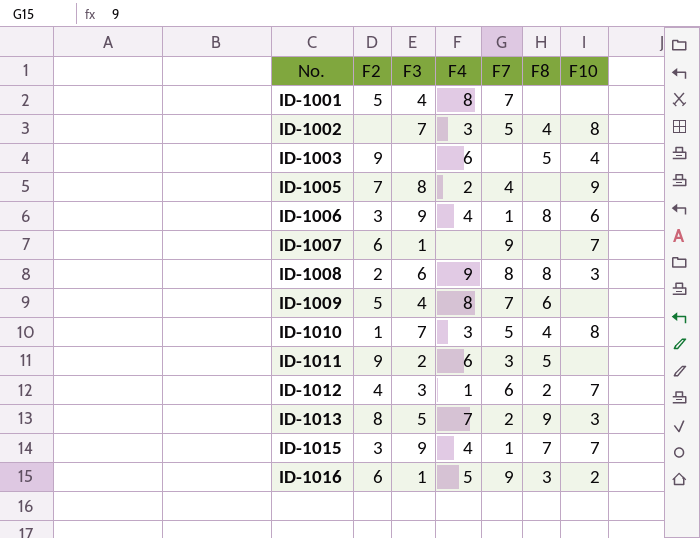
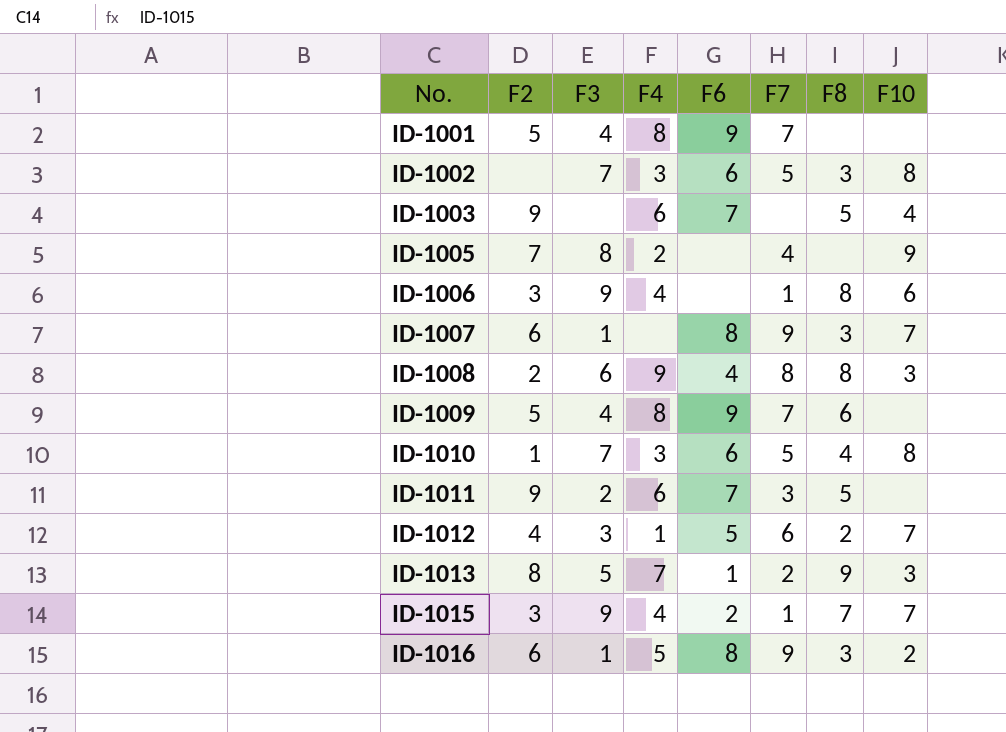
column F6 | position: none -> 5
ID-1002 | F8: 4 -> 3
ID-1007 | F8: none -> 3

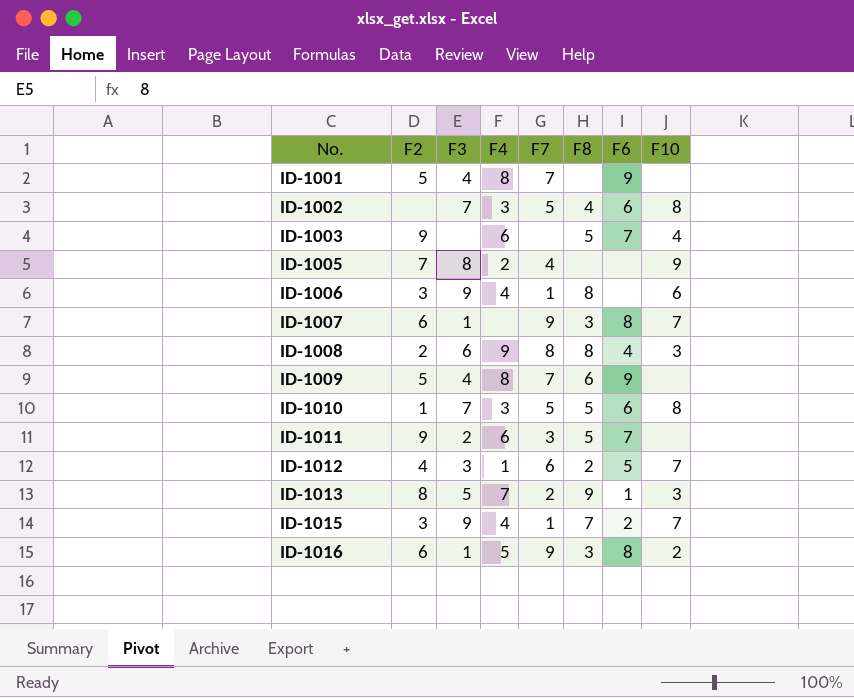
column F6 | position: 5 -> 7
ID-1002 | F8: 3 -> 4
ID-1010 | F8: 4 -> 5

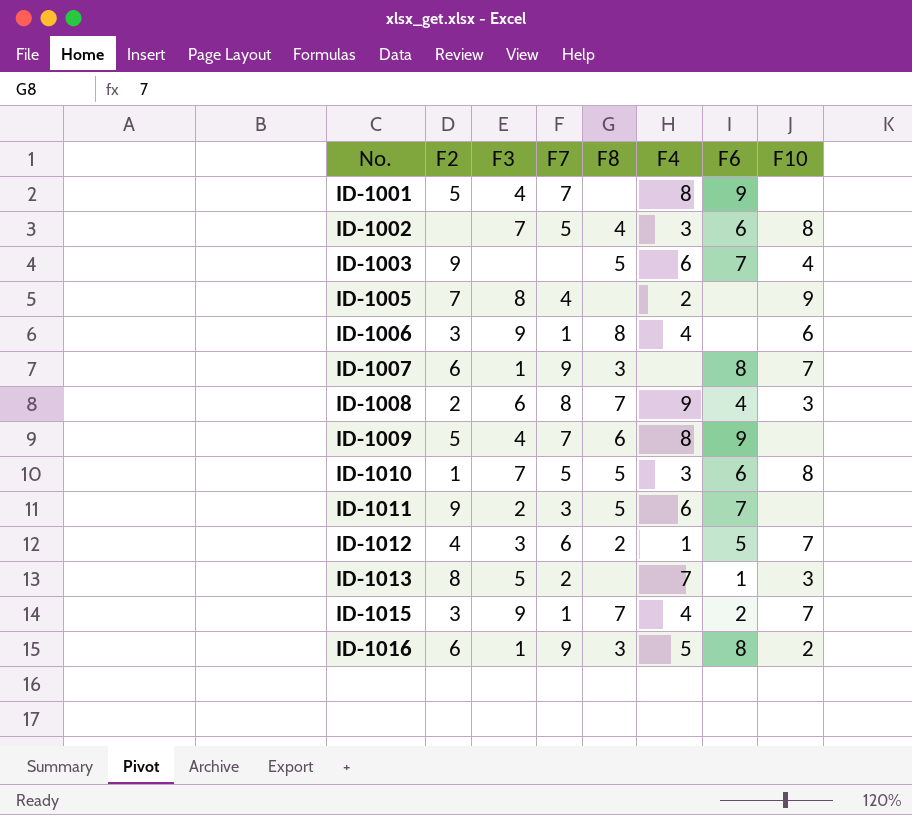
column F4 | position: 4 -> 6
ID-1008 | F8: 8 -> 7
ID-1013 | F8: 9 -> none

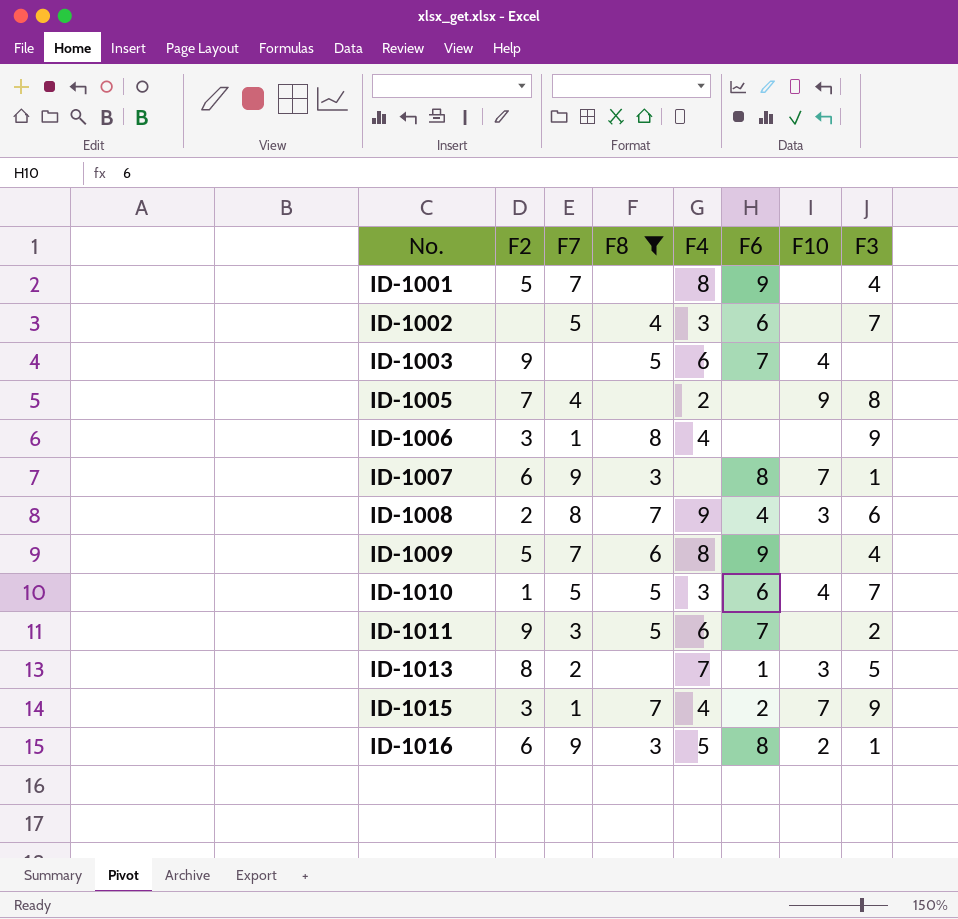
filter: none -> F8 != 2
column F3 | position: 3 -> 8
ID-1002 | F10: 8 -> none
ID-1006 | F10: 6 -> none
ID-1010 | F10: 8 -> 4

